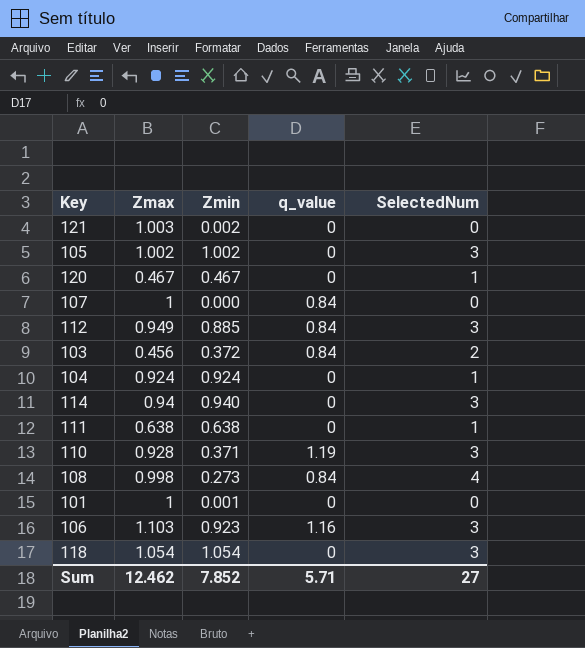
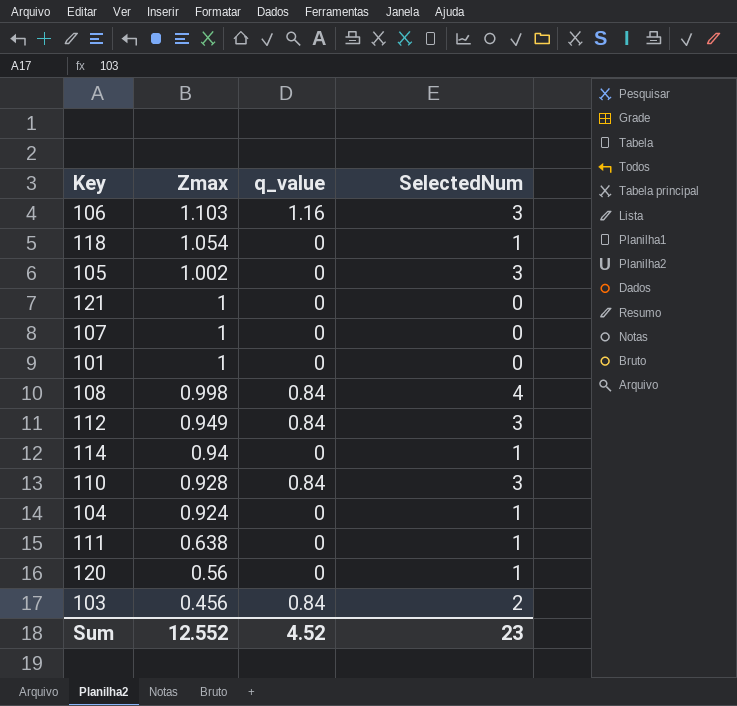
row order: none -> Zmax descending
column Zmin | position: 3 -> none
118 | SelectedNum: 3 -> 1
121 | Zmax: 1.003 -> 1
107 | q_value: 0.84 -> 0
114 | SelectedNum: 3 -> 1
110 | q_value: 1.19 -> 0.84
120 | Zmax: 0.467 -> 0.56
Sum | Zmax: 12.462 -> 12.552
Sum | q_value: 5.71 -> 4.52
Sum | SelectedNum: 27 -> 23

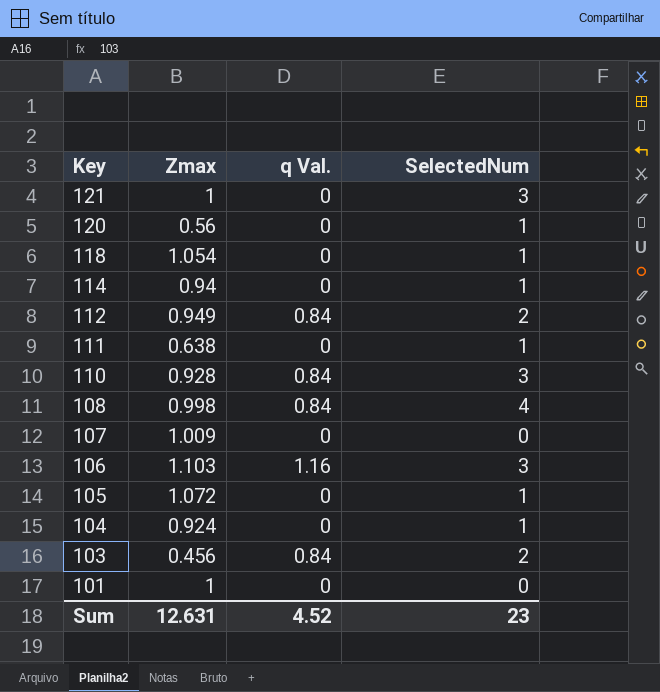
row order: Zmax descending -> Key descending
column name: q_value -> q Val.
121 | SelectedNum: 0 -> 3
112 | SelectedNum: 3 -> 2
107 | Zmax: 1 -> 1.009
105 | Zmax: 1.002 -> 1.072
105 | SelectedNum: 3 -> 1
Sum | Zmax: 12.552 -> 12.631

